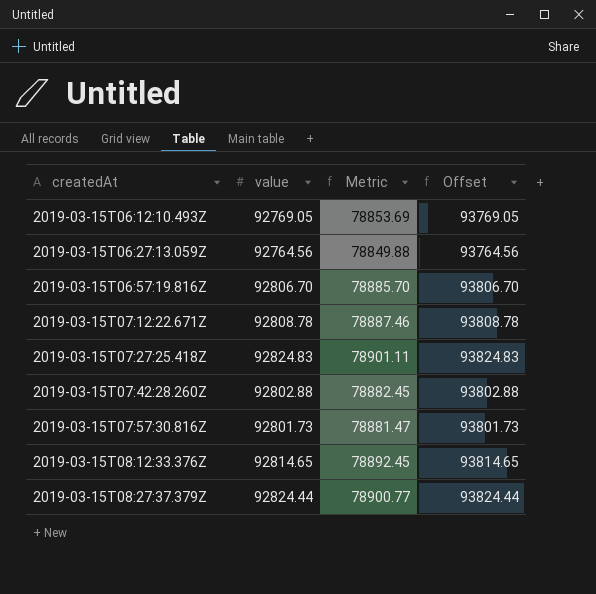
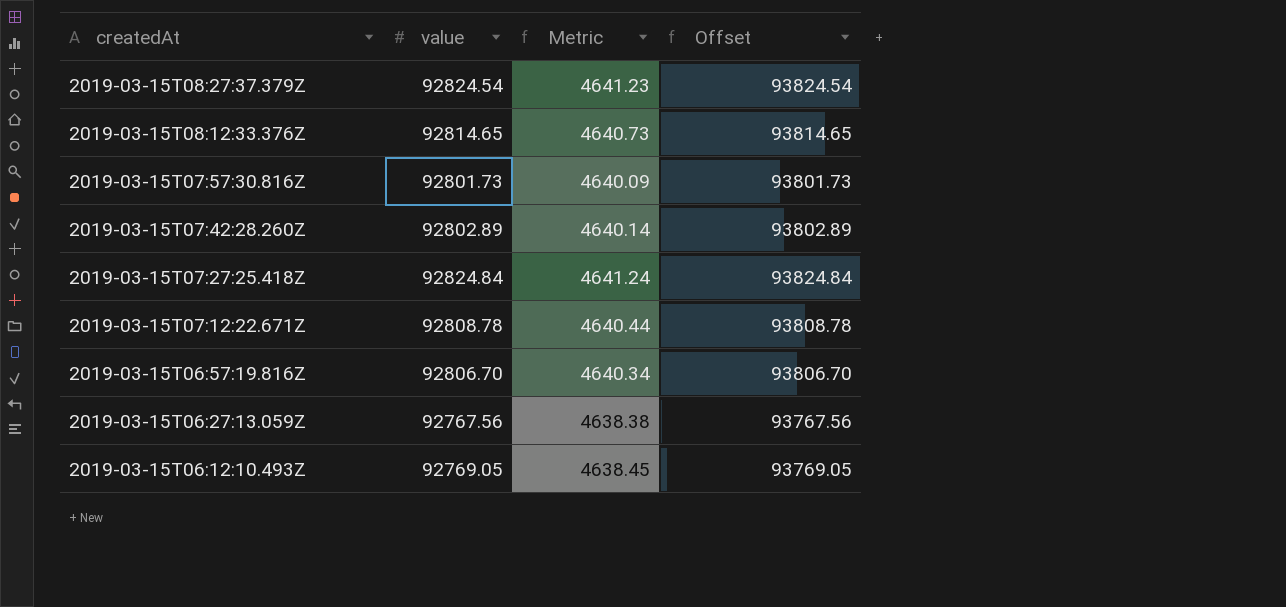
row order: createdAt ascending -> createdAt descending
column Metric | formula: [value] * 0.85 -> [value] * 0.05
2019-03-15T08:27:37.379Z | value: 92824.44 -> 92824.54
2019-03-15T08:27:37.379Z | Offset: 93824.44 -> 93824.54
2019-03-15T07:42:28.260Z | value: 92802.88 -> 92802.89
2019-03-15T07:42:28.260Z | Offset: 93802.88 -> 93802.89
2019-03-15T07:27:25.418Z | value: 92824.83 -> 92824.84
2019-03-15T07:27:25.418Z | Offset: 93824.83 -> 93824.84
2019-03-15T06:27:13.059Z | value: 92764.56 -> 92767.56
2019-03-15T06:27:13.059Z | Offset: 93764.56 -> 93767.56

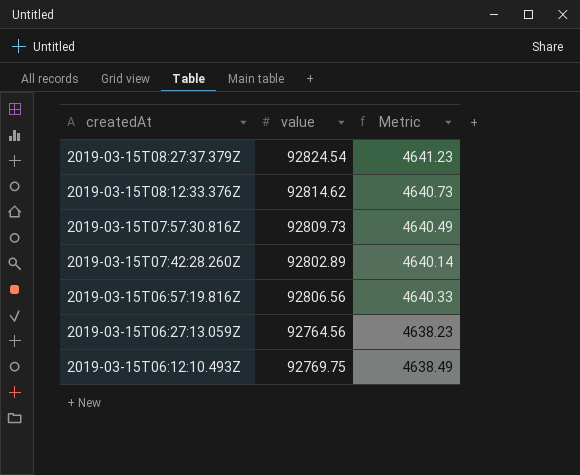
column Offset | formula: [value] + 1000 -> none
row 2019-03-15T07:27:25.418Z: 92824.84 | 4641.24 | 93824.84 -> none
row 2019-03-15T07:12:22.671Z: 92808.78 | 4640.44 | 93808.78 -> none
2019-03-15T08:12:33.376Z | value: 92814.65 -> 92814.62
2019-03-15T07:57:30.816Z | value: 92801.73 -> 92809.73
2019-03-15T07:57:30.816Z | Metric: 4640.09 -> 4640.49
2019-03-15T06:57:19.816Z | value: 92806.70 -> 92806.56
2019-03-15T06:57:19.816Z | Metric: 4640.34 -> 4640.33
2019-03-15T06:27:13.059Z | value: 92767.56 -> 92764.56
2019-03-15T06:27:13.059Z | Metric: 4638.38 -> 4638.23
2019-03-15T06:12:10.493Z | value: 92769.05 -> 92769.75
2019-03-15T06:12:10.493Z | Metric: 4638.45 -> 4638.49

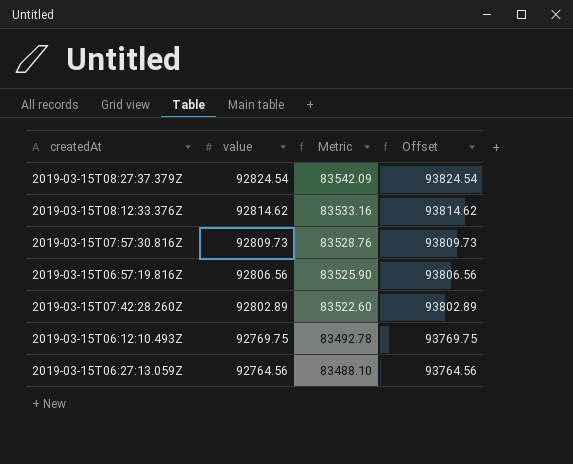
row order: createdAt descending -> value descending
column Metric | formula: [value] * 0.05 -> [value] * 0.9
column Offset | formula: none -> [value] + 1000

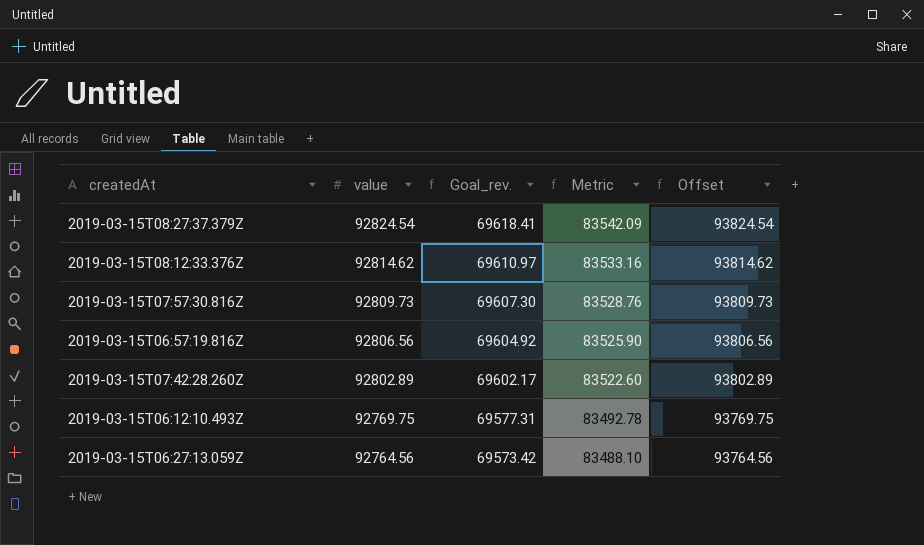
column Goal_rev. | formula: none -> [value] * 0.75

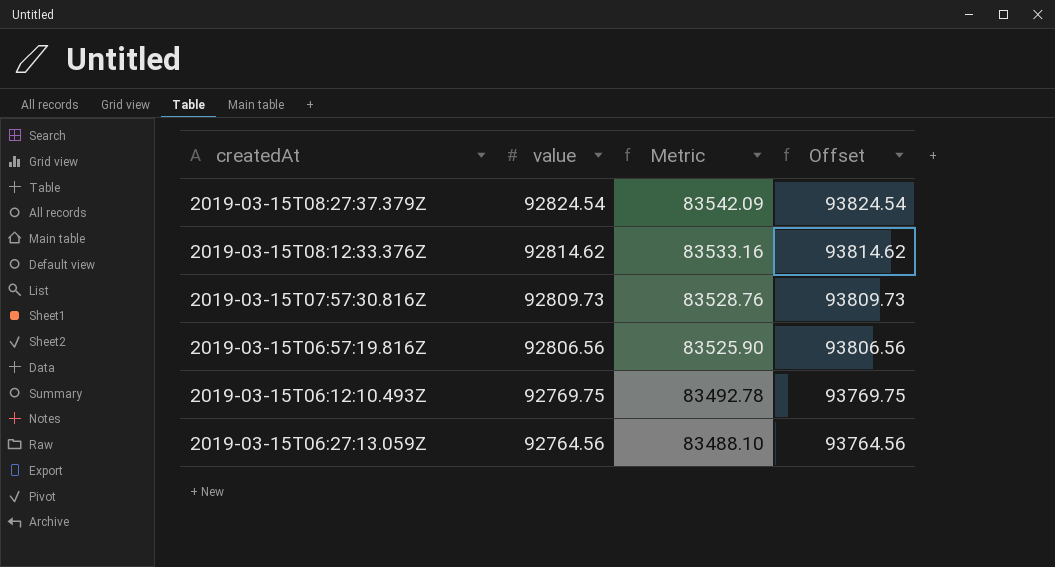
column Goal_rev. | formula: [value] * 0.75 -> none
row 2019-03-15T07:42:28.260Z: 92802.89 | 69602.17 | 83522.60 | 93802.89 -> none

